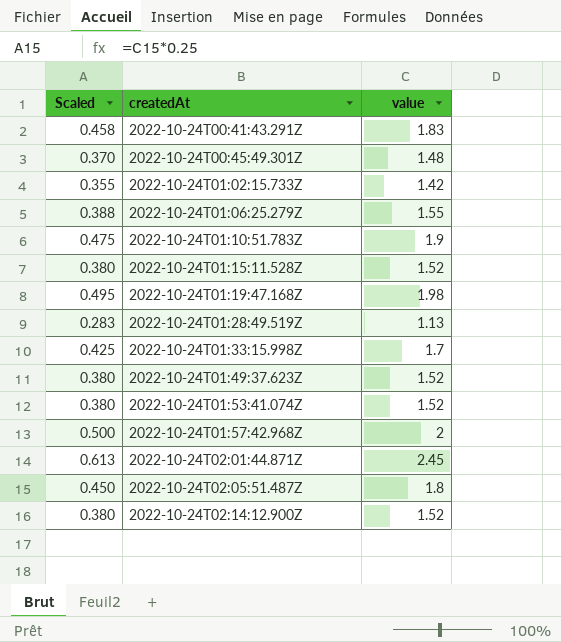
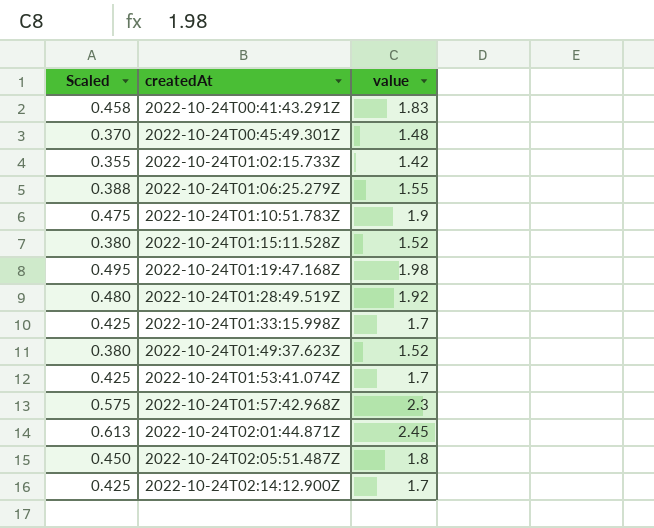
2022-10-24T01:28:49.519Z | Scaled: 0.283 -> 0.480
2022-10-24T01:28:49.519Z | value: 1.13 -> 1.92
2022-10-24T01:53:41.074Z | Scaled: 0.380 -> 0.425
2022-10-24T01:53:41.074Z | value: 1.52 -> 1.7
2022-10-24T01:57:42.968Z | Scaled: 0.500 -> 0.575
2022-10-24T01:57:42.968Z | value: 2 -> 2.3
2022-10-24T02:14:12.900Z | Scaled: 0.380 -> 0.425
2022-10-24T02:14:12.900Z | value: 1.52 -> 1.7

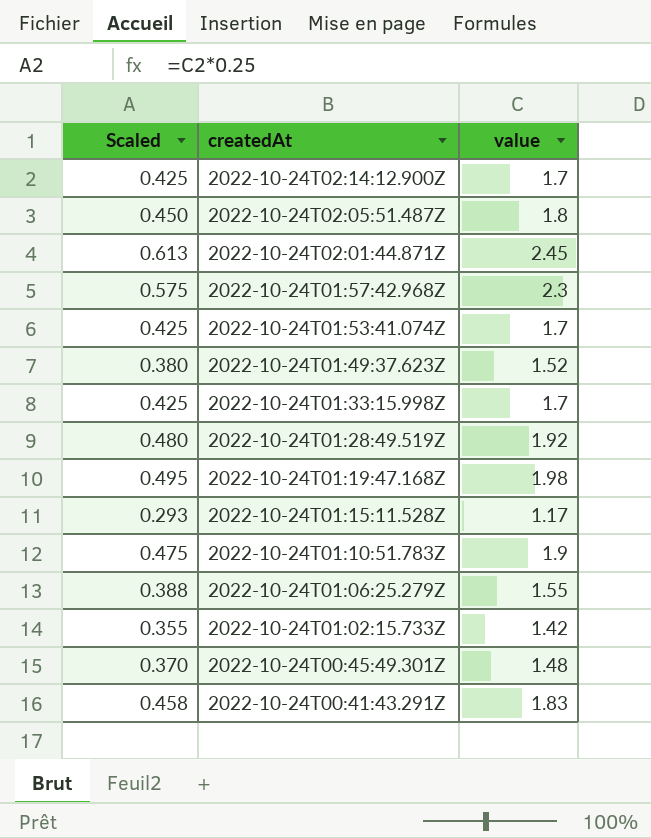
row order: createdAt ascending -> createdAt descending
2022-10-24T01:15:11.528Z | Scaled: 0.380 -> 0.293
2022-10-24T01:15:11.528Z | value: 1.52 -> 1.17

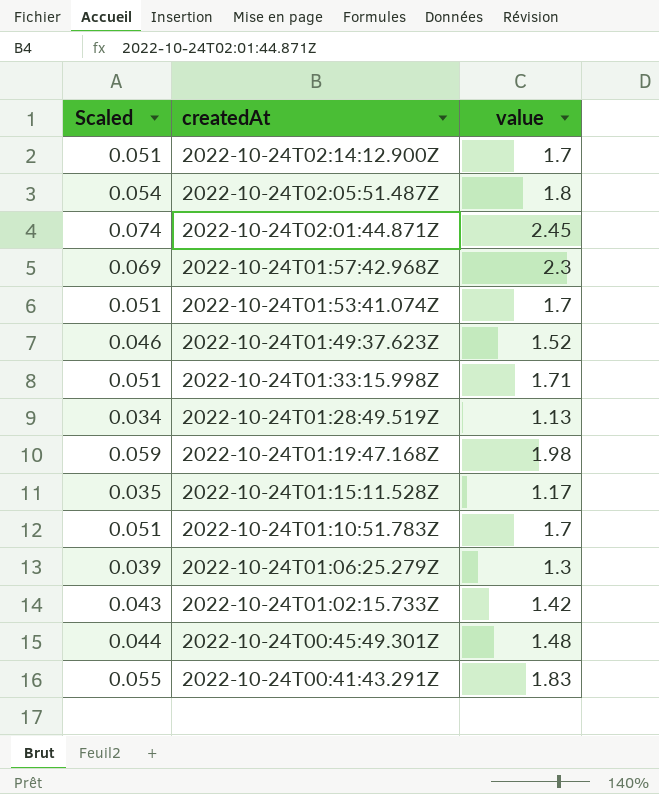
column Scaled | formula: [value] * 0.25 -> [value] * 0.03
2022-10-24T01:33:15.998Z | value: 1.7 -> 1.71
2022-10-24T01:28:49.519Z | value: 1.92 -> 1.13
2022-10-24T01:10:51.783Z | value: 1.9 -> 1.7
2022-10-24T01:06:25.279Z | value: 1.55 -> 1.3

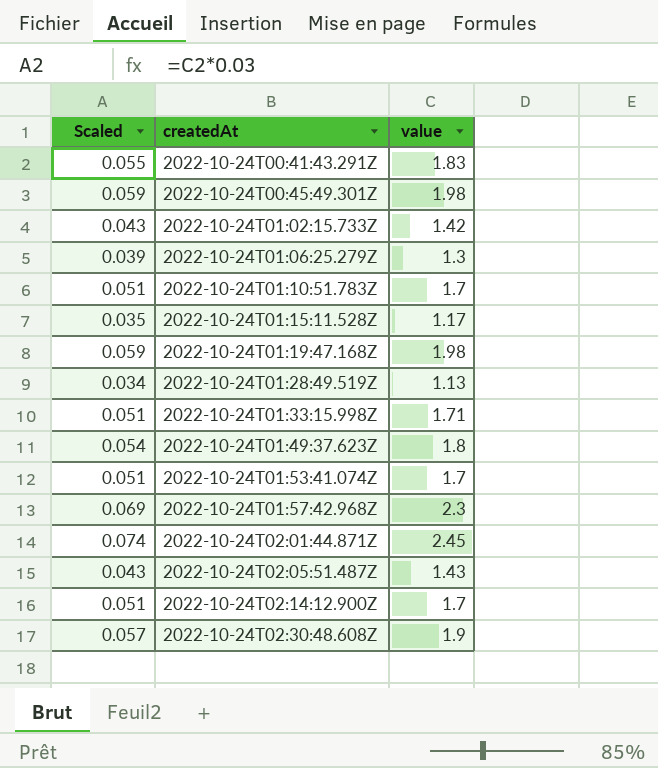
row order: createdAt descending -> createdAt ascending
2022-10-24T00:45:49.301Z | Scaled: 0.044 -> 0.059
2022-10-24T00:45:49.301Z | value: 1.48 -> 1.98
2022-10-24T01:49:37.623Z | Scaled: 0.046 -> 0.054
2022-10-24T01:49:37.623Z | value: 1.52 -> 1.8
2022-10-24T02:05:51.487Z | Scaled: 0.054 -> 0.043
2022-10-24T02:05:51.487Z | value: 1.8 -> 1.43
row 2022-10-24T02:30:48.608Z: none -> 0.057 | 1.9

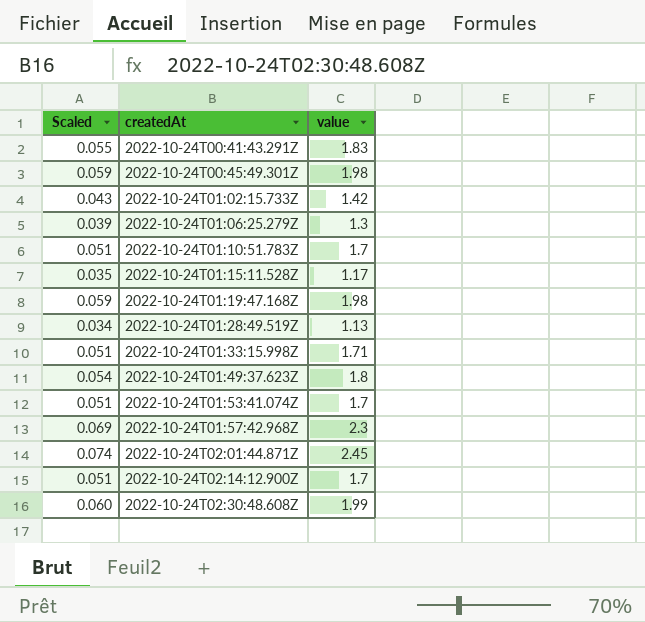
row 2022-10-24T02:05:51.487Z: 0.043 | 1.43 -> none
2022-10-24T02:30:48.608Z | Scaled: 0.057 -> 0.060
2022-10-24T02:30:48.608Z | value: 1.9 -> 1.99

